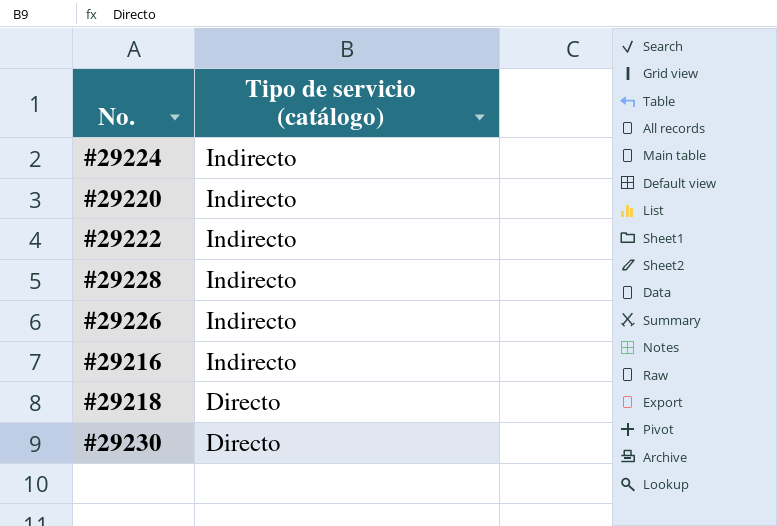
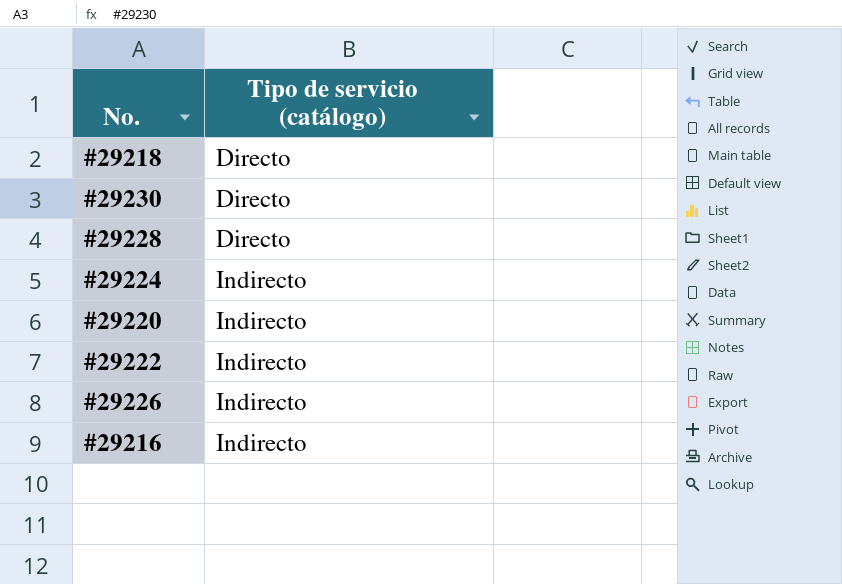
row order: Tipo de servicio (catálogo) descending -> Tipo de servicio (catálogo) ascending
#29228 | Tipo de servicio (catálogo): Indirecto -> Directo

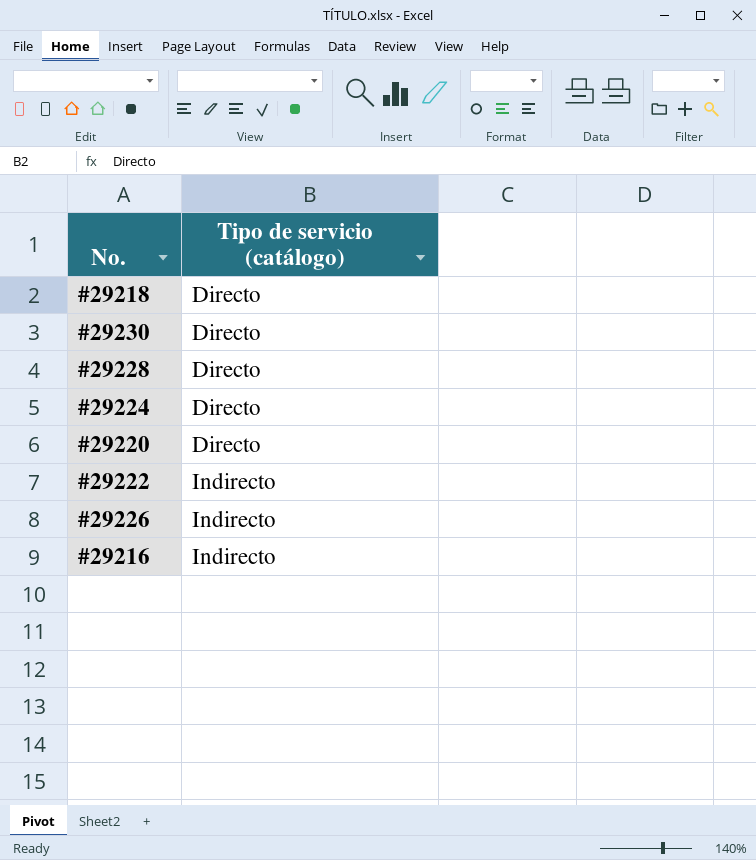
#29224 | Tipo de servicio (catálogo): Indirecto -> Directo
#29220 | Tipo de servicio (catálogo): Indirecto -> Directo

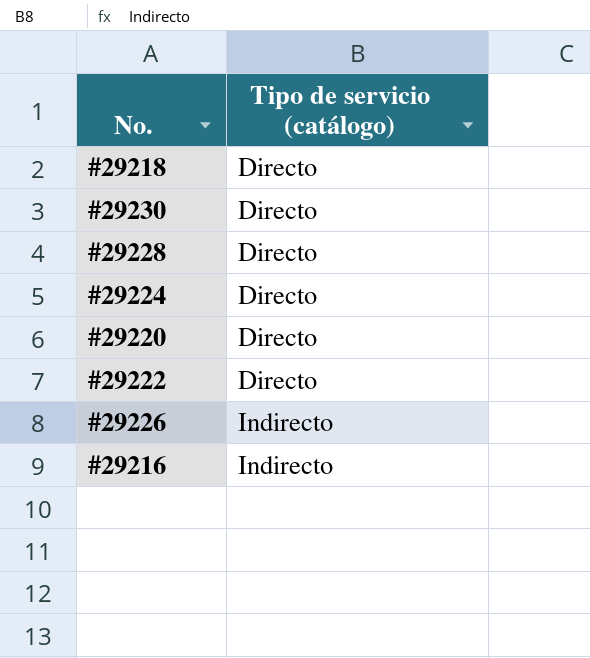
#29222 | Tipo de servicio (catálogo): Indirecto -> Directo

